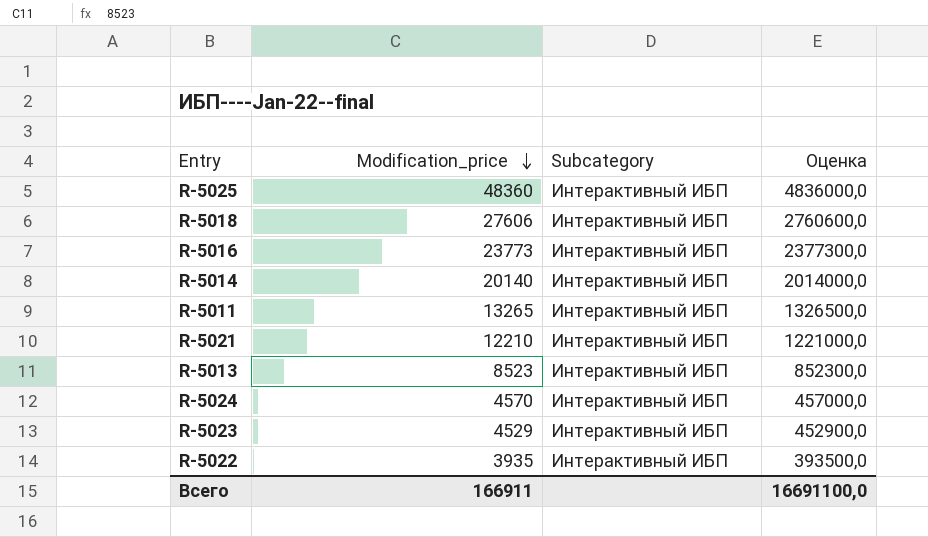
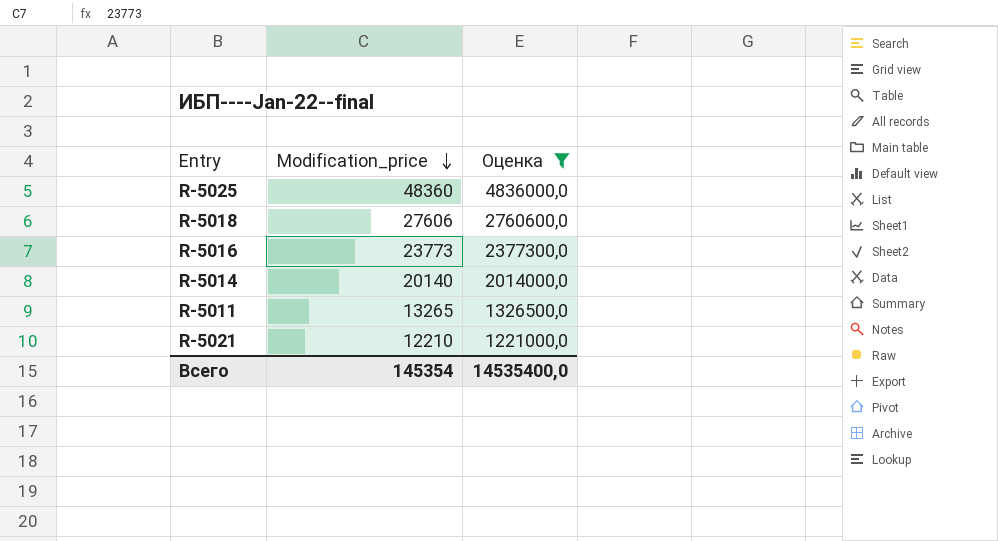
filter: none -> Оценка >= 1221000,0
column Subcategory | position: 3 -> none
Всего | Modification_price: 166911 -> 145354
Всего | Оценка: 16691100,0 -> 14535400,0

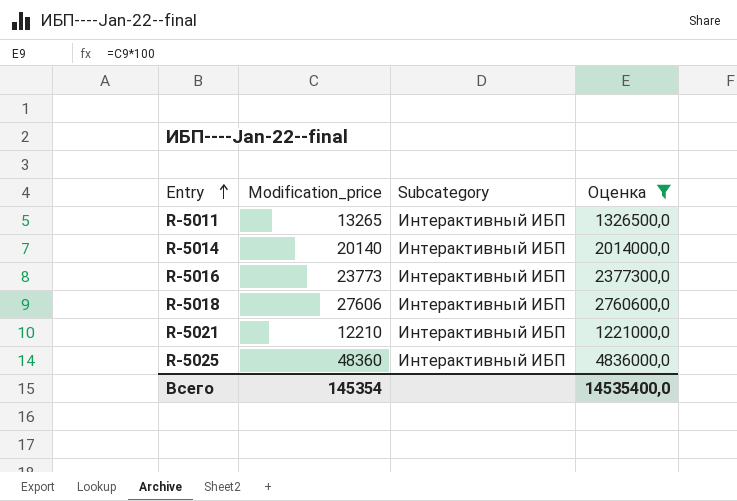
row order: Modification_price descending -> Entry ascending
column Subcategory | position: none -> 3

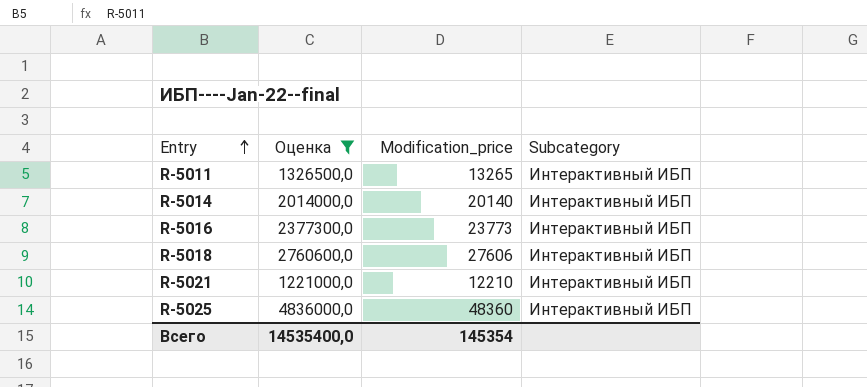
column Оценка | position: 4 -> 2

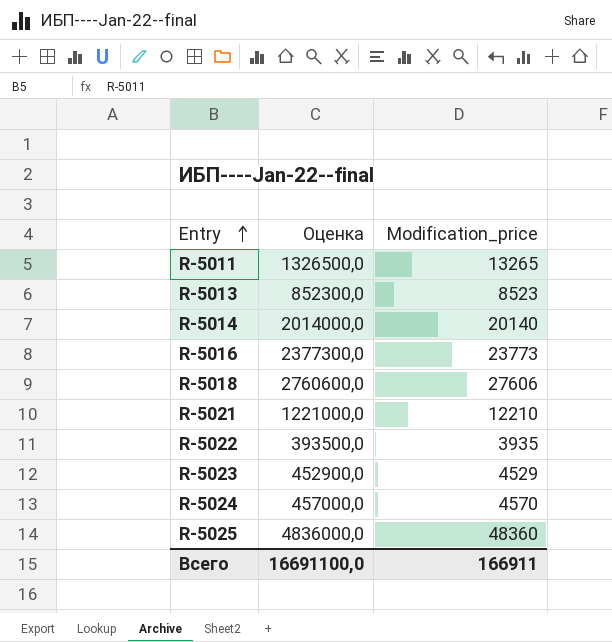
filter: Оценка >= 1221000,0 -> none
column Subcategory | position: 4 -> none
Всего | Оценка: 14535400,0 -> 16691100,0
Всего | Modification_price: 145354 -> 166911

